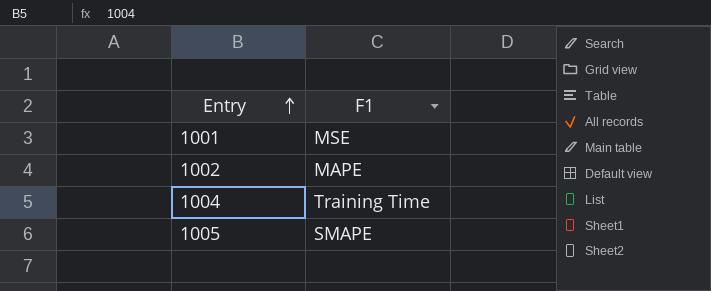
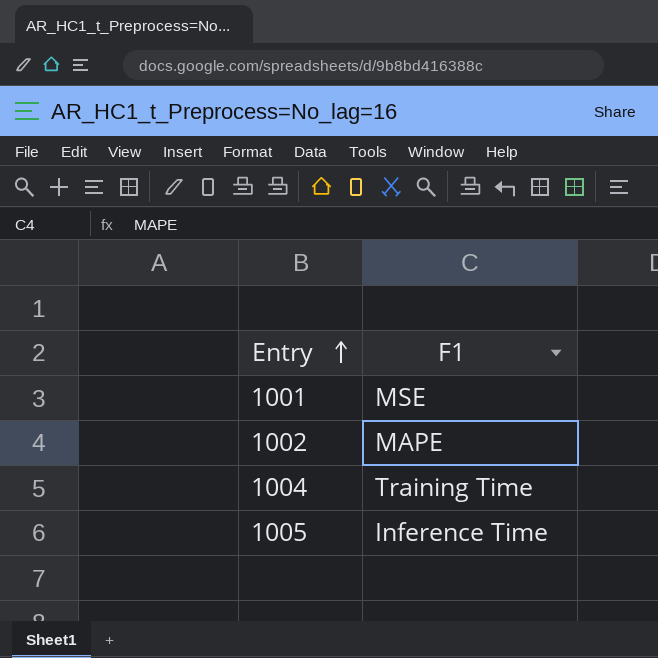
1005 | F1: SMAPE -> Inference Time

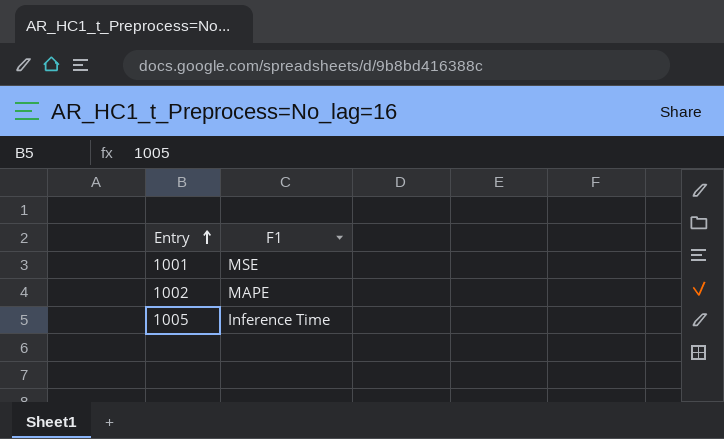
row 1004: Training Time -> none

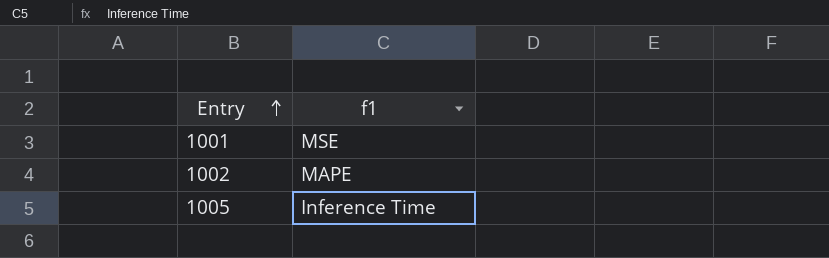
column name: F1 -> f1

